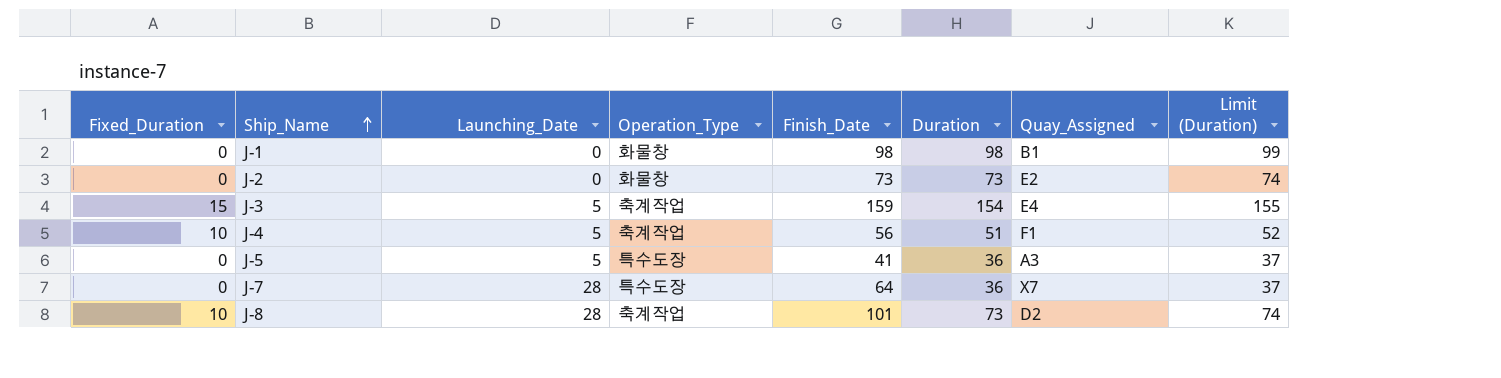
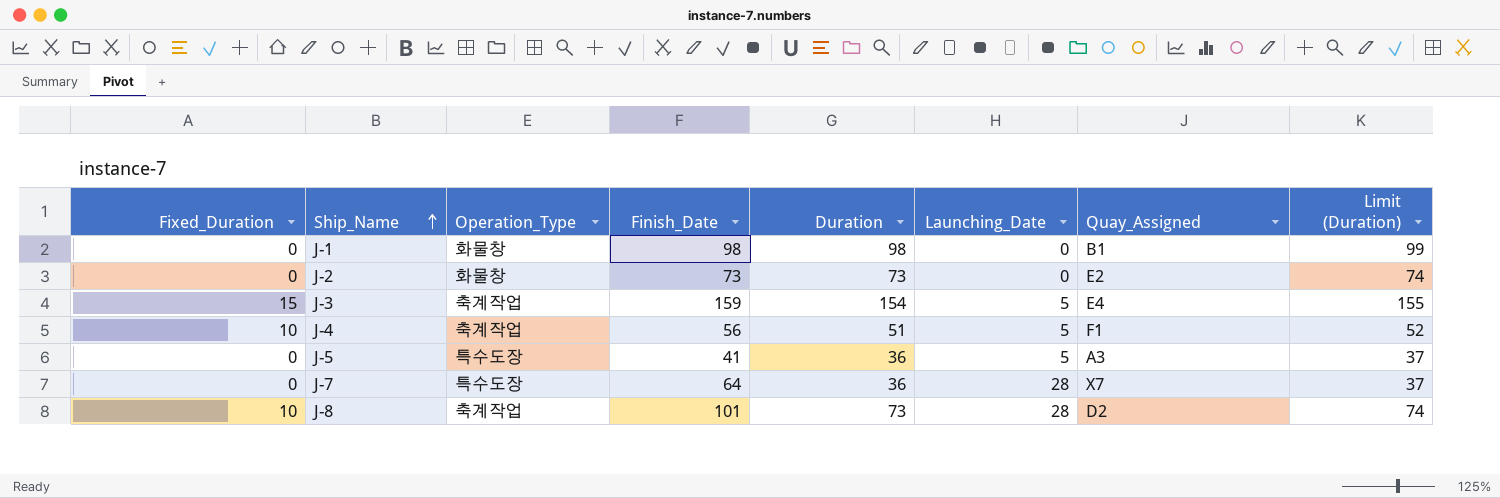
column Launching_Date | position: 3 -> 6

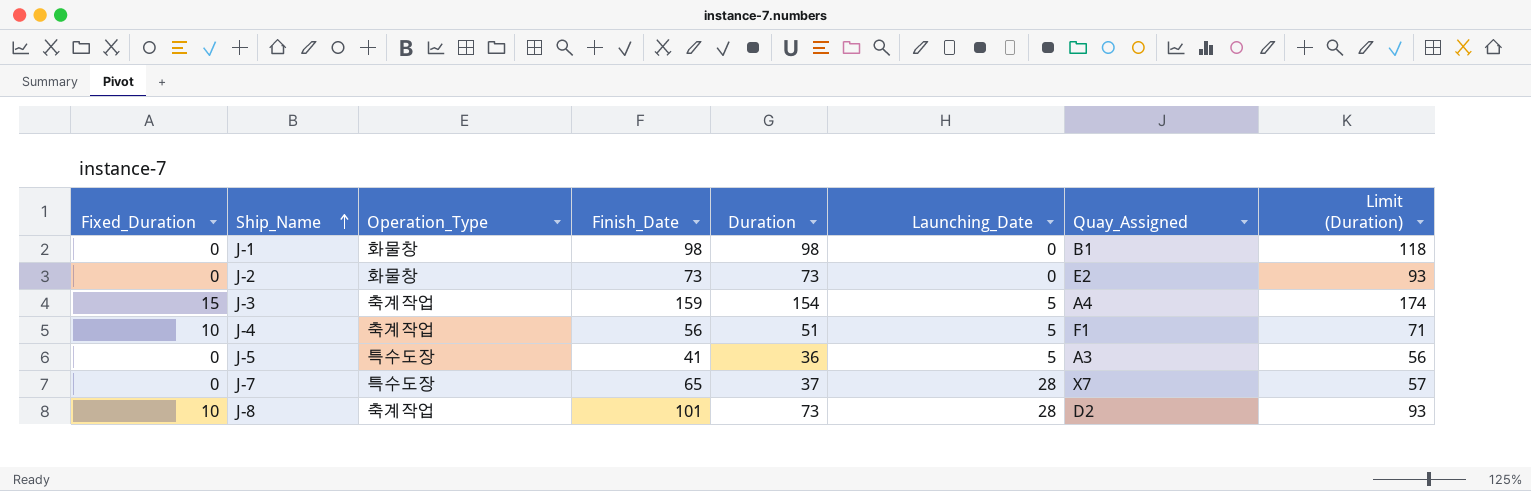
column Limit (Duration) | formula: [Duration] + 1 -> [Duration] + 20
J-3 | Quay_Assigned: E4 -> A4
J-7 | Finish_Date: 64 -> 65
J-7 | Duration: 36 -> 37

